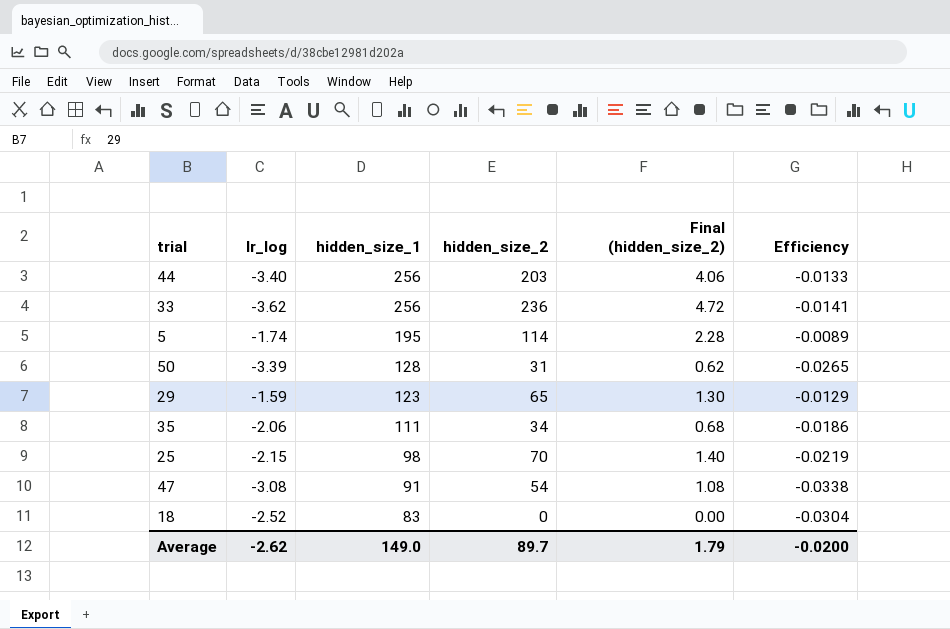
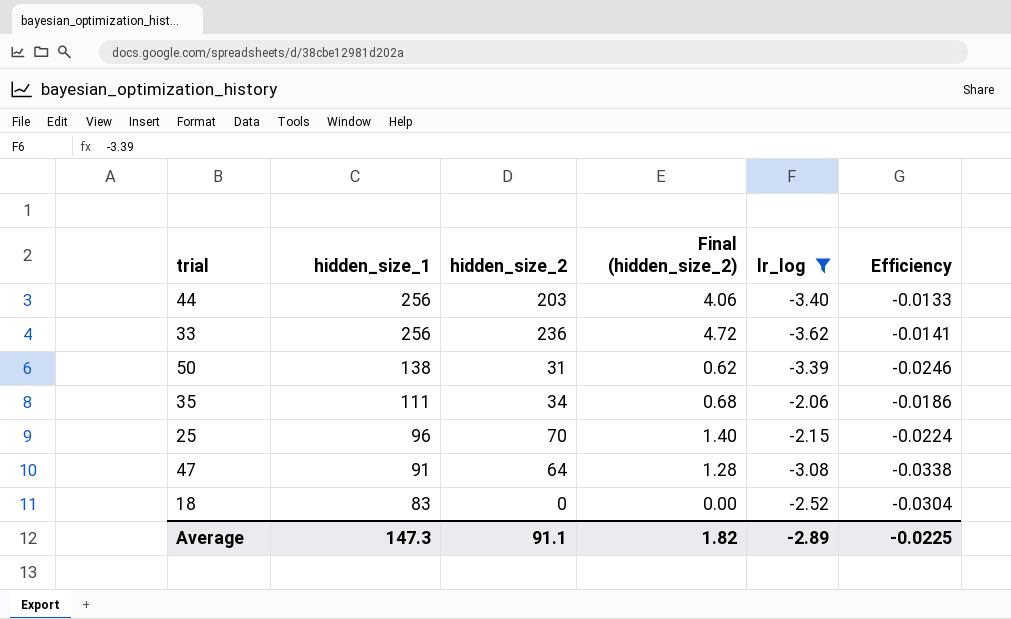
filter: none -> lr_log <= -2.06
column lr_log | position: 2 -> 5
50 | hidden_size_1: 128 -> 138
50 | Efficiency: -0.0265 -> -0.0246
25 | hidden_size_1: 98 -> 96
25 | Efficiency: -0.0219 -> -0.0224
47 | hidden_size_2: 54 -> 64
47 | Final (hidden_size_2): 1.08 -> 1.28
Average | hidden_size_1: 149.0 -> 147.3
Average | hidden_size_2: 89.7 -> 91.1
Average | Final (hidden_size_2): 1.79 -> 1.82
Average | lr_log: -2.62 -> -2.89
Average | Efficiency: -0.0200 -> -0.0225

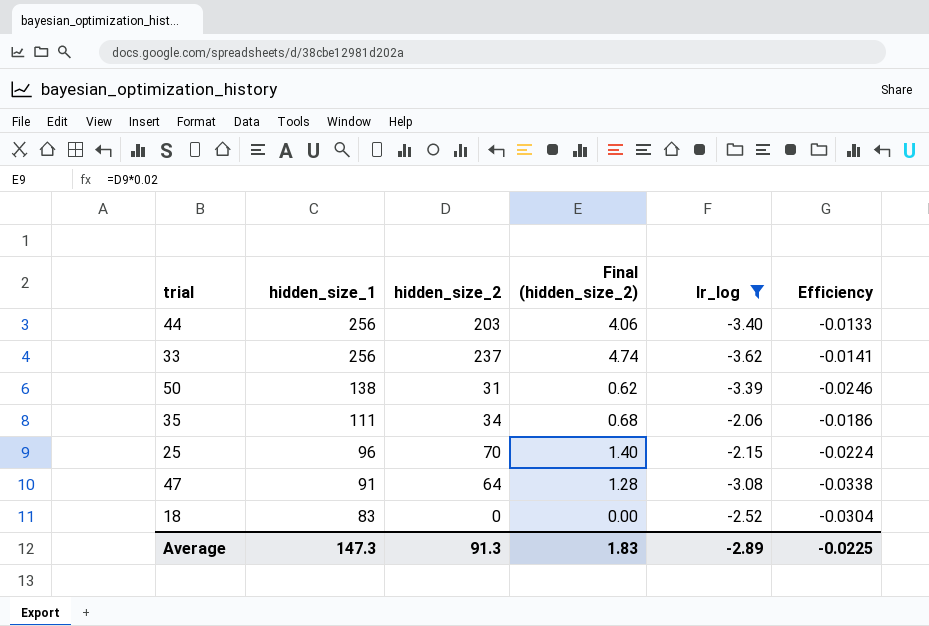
33 | hidden_size_2: 236 -> 237
33 | Final (hidden_size_2): 4.72 -> 4.74
Average | hidden_size_2: 91.1 -> 91.3
Average | Final (hidden_size_2): 1.82 -> 1.83

